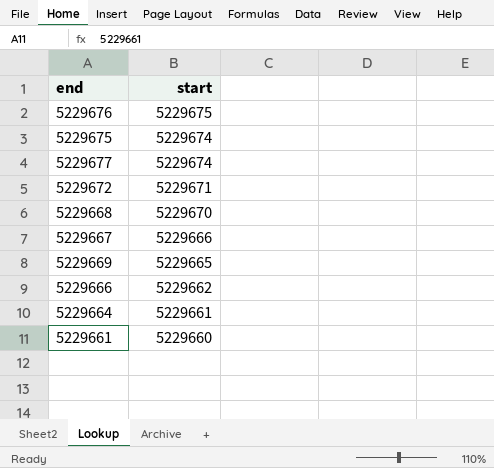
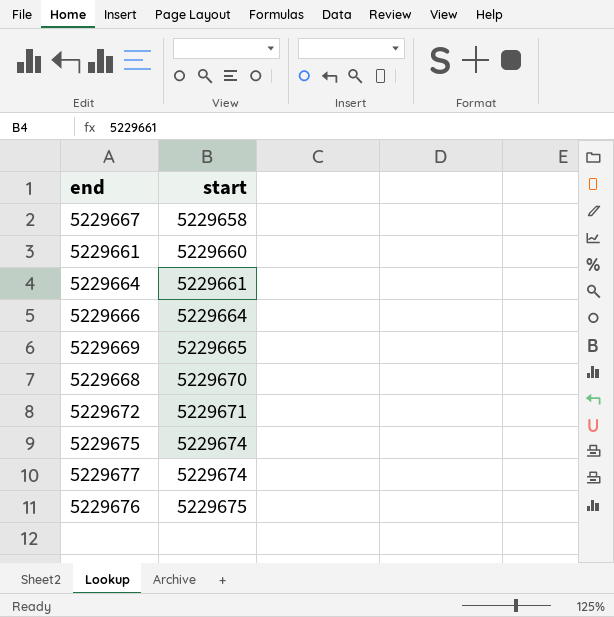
row order: start descending -> start ascending
5229667 | start: 5229666 -> 5229658
5229666 | start: 5229662 -> 5229664

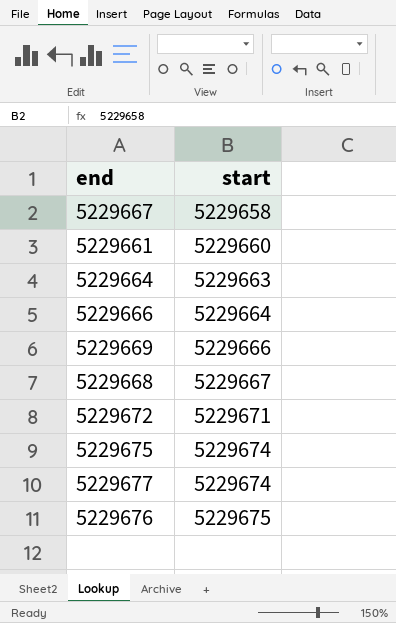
5229664 | start: 5229661 -> 5229663
5229669 | start: 5229665 -> 5229666
5229668 | start: 5229670 -> 5229667

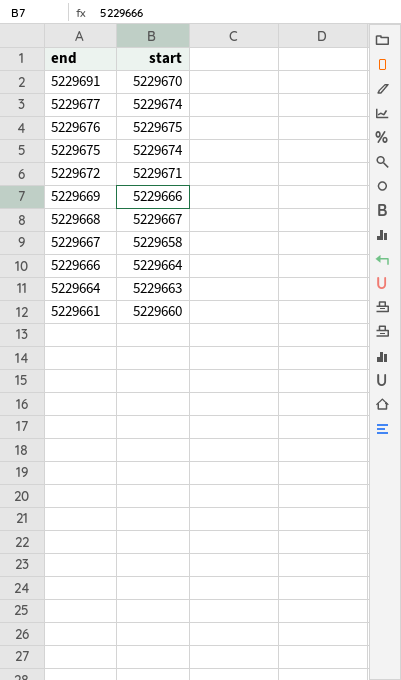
row order: start ascending -> end descending
row 5229691: none -> 5229670

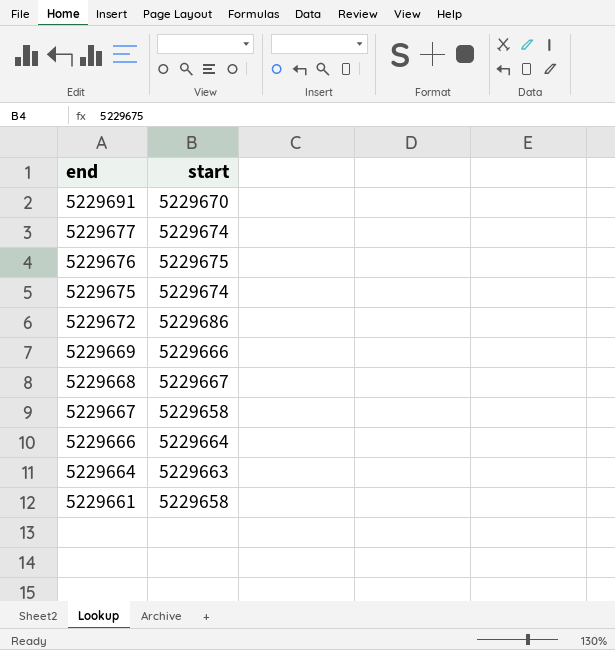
5229672 | start: 5229671 -> 5229686
5229661 | start: 5229660 -> 5229658

